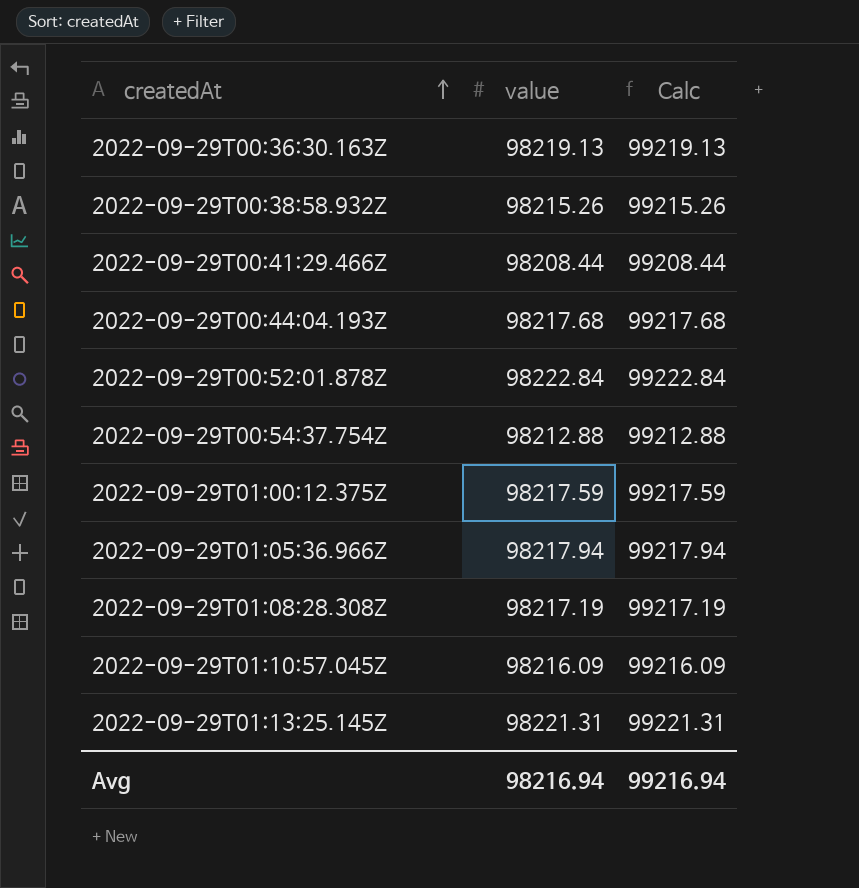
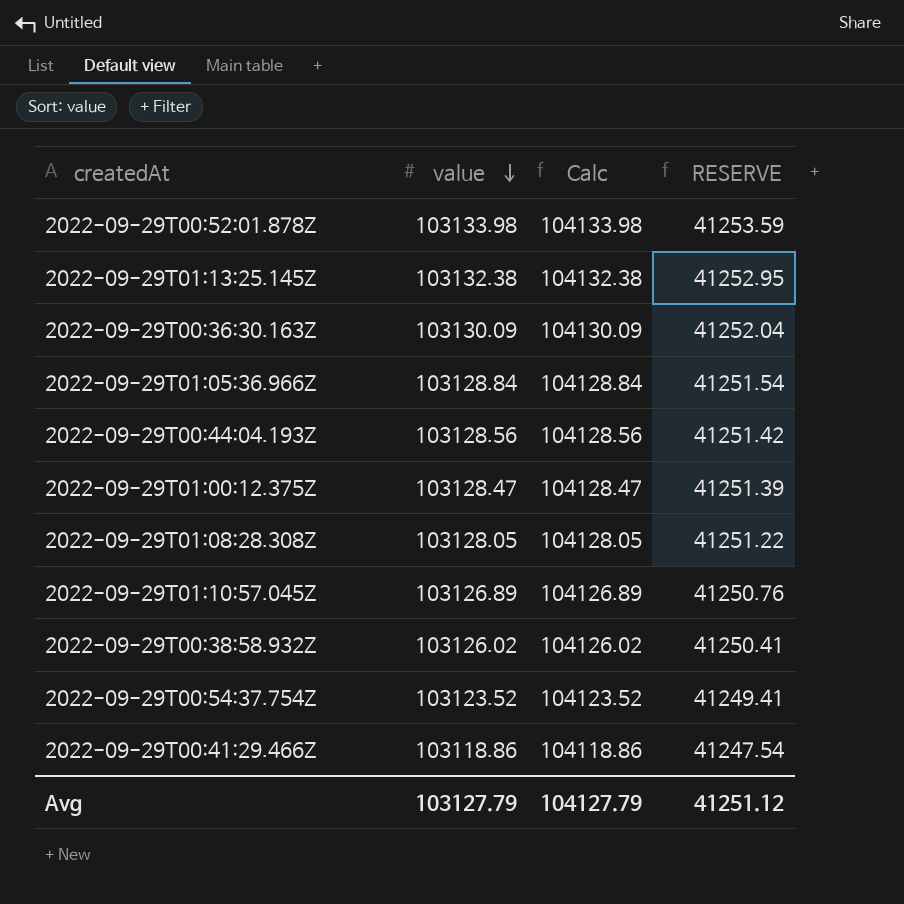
row order: createdAt ascending -> value descending
column RESERVE | formula: none -> [value] * 0.4
2022-09-29T00:52:01.878Z | value: 98222.84 -> 103133.98
2022-09-29T00:52:01.878Z | Calc: 99222.84 -> 104133.98
2022-09-29T01:13:25.145Z | value: 98221.31 -> 103132.38
2022-09-29T01:13:25.145Z | Calc: 99221.31 -> 104132.38
2022-09-29T00:36:30.163Z | value: 98219.13 -> 103130.09
2022-09-29T00:36:30.163Z | Calc: 99219.13 -> 104130.09
2022-09-29T01:05:36.966Z | value: 98217.94 -> 103128.84
2022-09-29T01:05:36.966Z | Calc: 99217.94 -> 104128.84
2022-09-29T00:44:04.193Z | value: 98217.68 -> 103128.56
2022-09-29T00:44:04.193Z | Calc: 99217.68 -> 104128.56
2022-09-29T01:00:12.375Z | value: 98217.59 -> 103128.47
2022-09-29T01:00:12.375Z | Calc: 99217.59 -> 104128.47
2022-09-29T01:08:28.308Z | value: 98217.19 -> 103128.05
2022-09-29T01:08:28.308Z | Calc: 99217.19 -> 104128.05
2022-09-29T01:10:57.045Z | value: 98216.09 -> 103126.89
2022-09-29T01:10:57.045Z | Calc: 99216.09 -> 104126.89
2022-09-29T00:38:58.932Z | value: 98215.26 -> 103126.02
2022-09-29T00:38:58.932Z | Calc: 99215.26 -> 104126.02
2022-09-29T00:54:37.754Z | value: 98212.88 -> 103123.52
2022-09-29T00:54:37.754Z | Calc: 99212.88 -> 104123.52
2022-09-29T00:41:29.466Z | value: 98208.44 -> 103118.86
2022-09-29T00:41:29.466Z | Calc: 99208.44 -> 104118.86
Avg | value: 98216.94 -> 103127.79
Avg | Calc: 99216.94 -> 104127.79

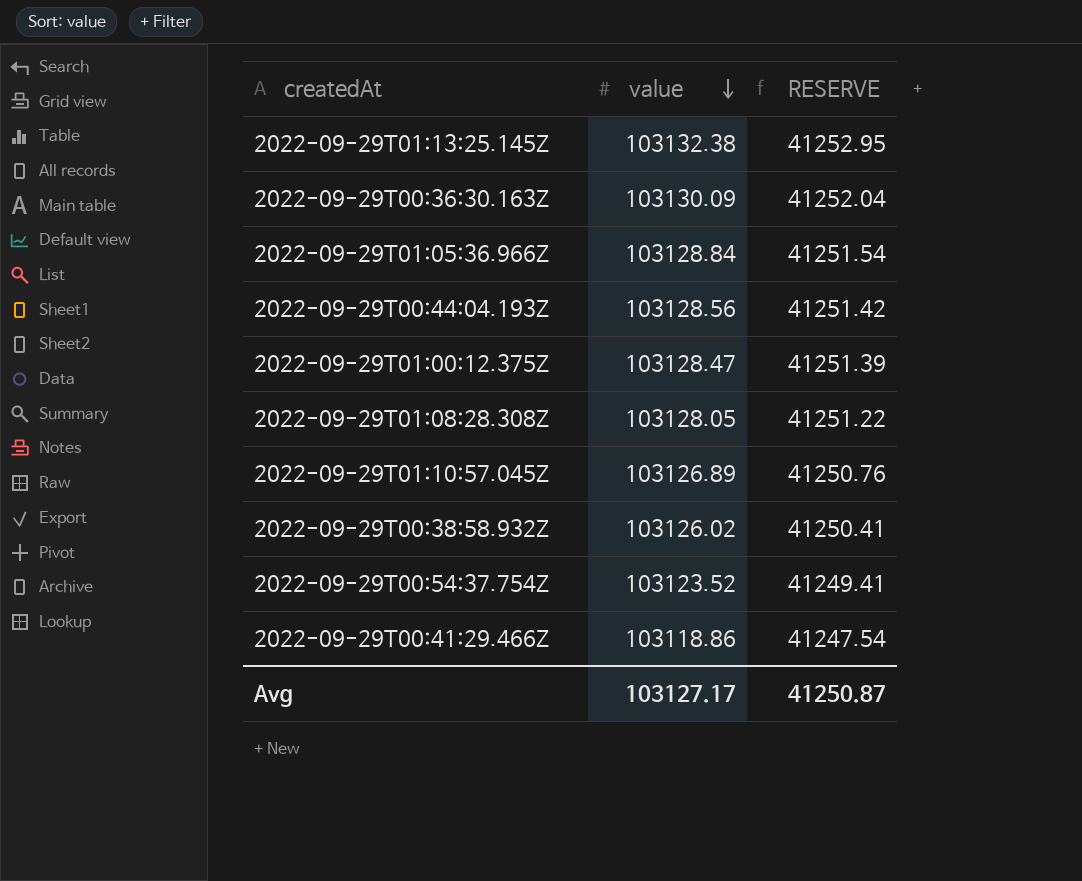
column Calc | formula: [value] + 1000 -> none
row 2022-09-29T00:52:01.878Z: 103133.98 | 104133.98 | 41253.59 -> none
Avg | value: 103127.79 -> 103127.17
Avg | RESERVE: 41251.12 -> 41250.87

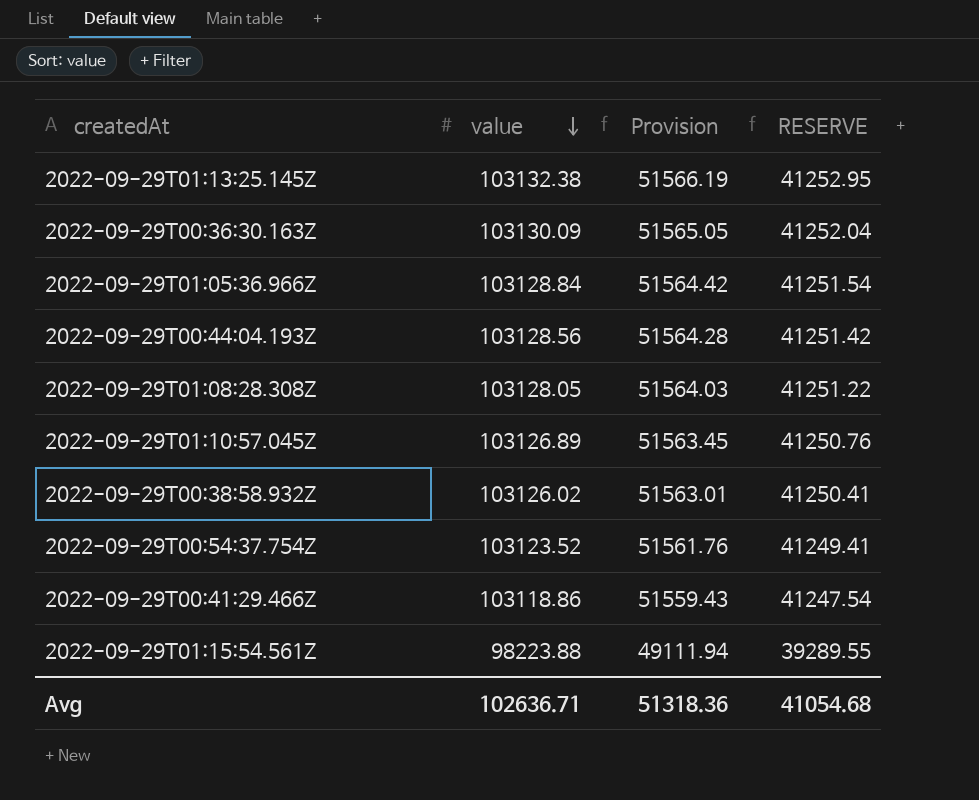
column Provision | formula: none -> [value] * 0.5
row 2022-09-29T01:00:12.375Z: 103128.47 | 41251.39 -> none
row 2022-09-29T01:15:54.561Z: none -> 98223.88 | 49111.94 | 39289.55
Avg | value: 103127.17 -> 102636.71
Avg | RESERVE: 41250.87 -> 41054.68

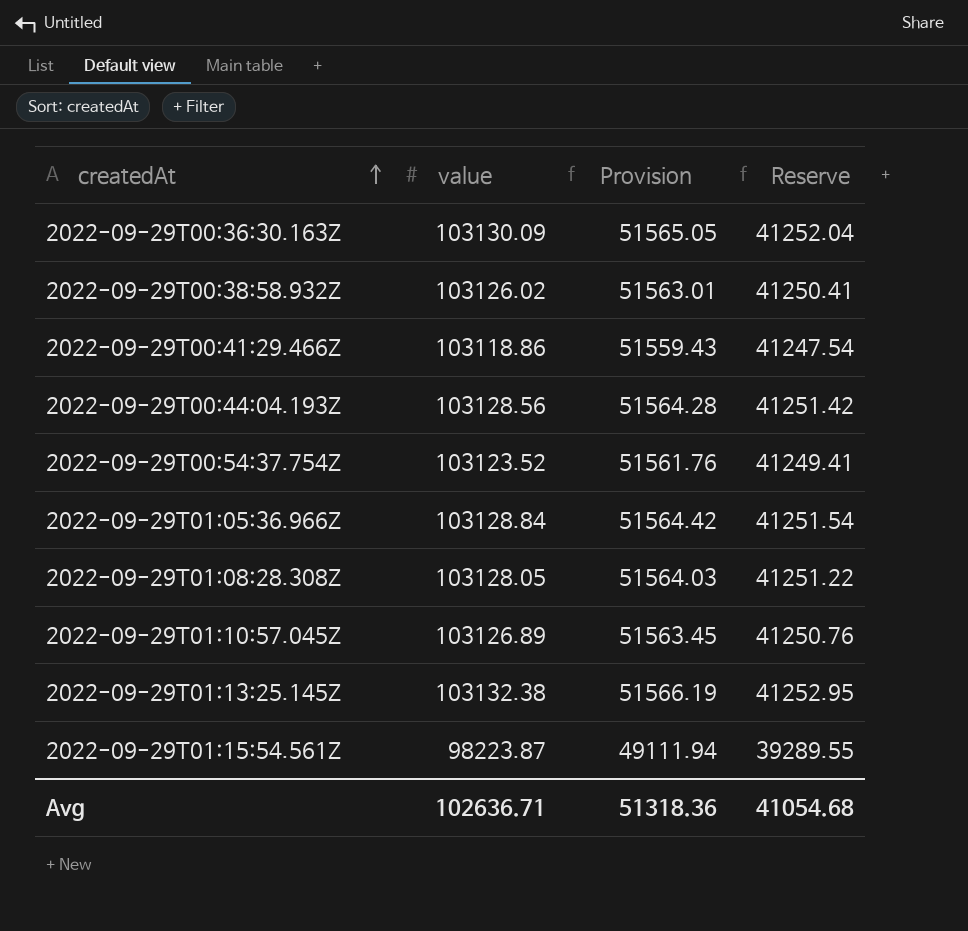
row order: value descending -> createdAt ascending
column name: RESERVE -> Reserve
2022-09-29T01:15:54.561Z | value: 98223.88 -> 98223.87

